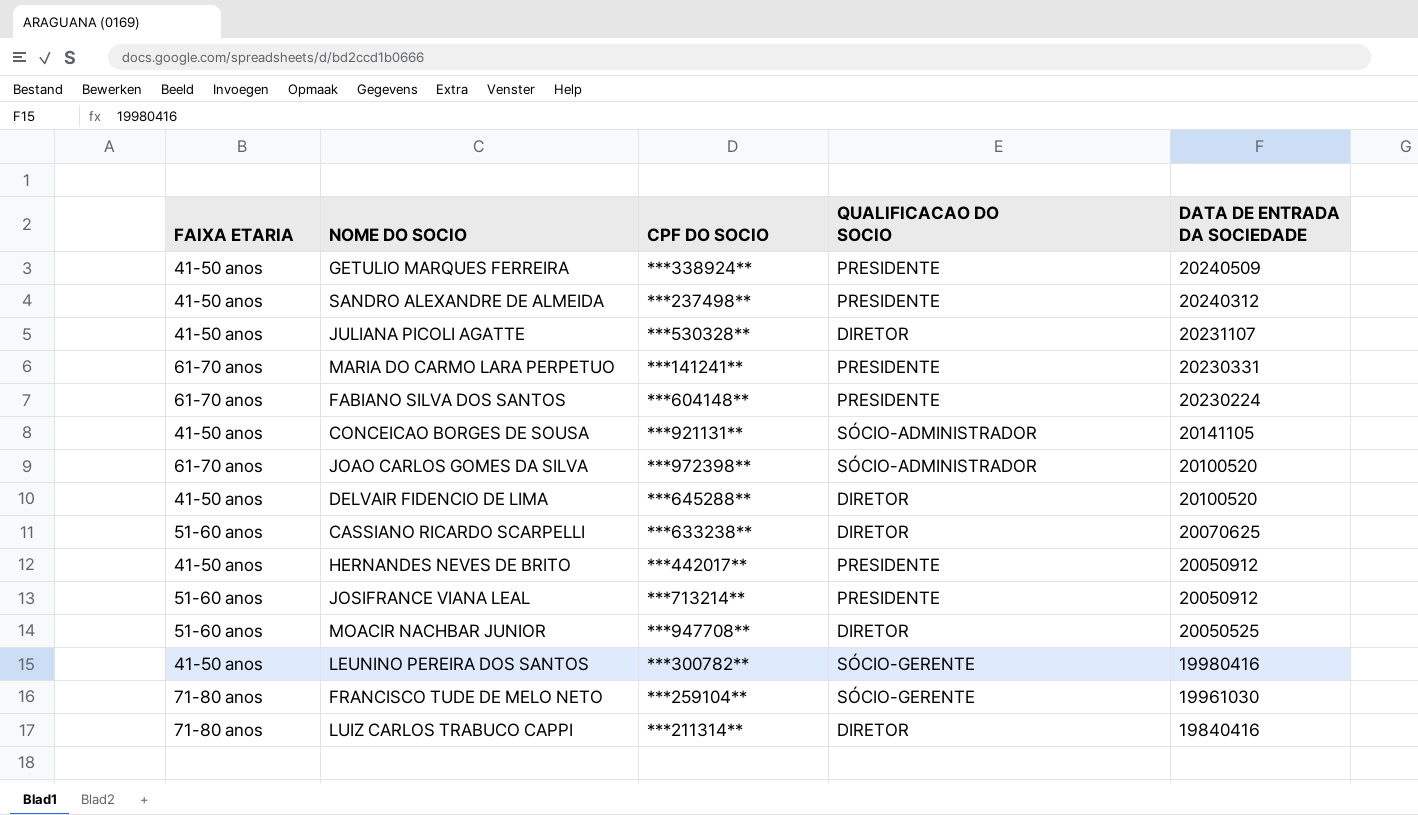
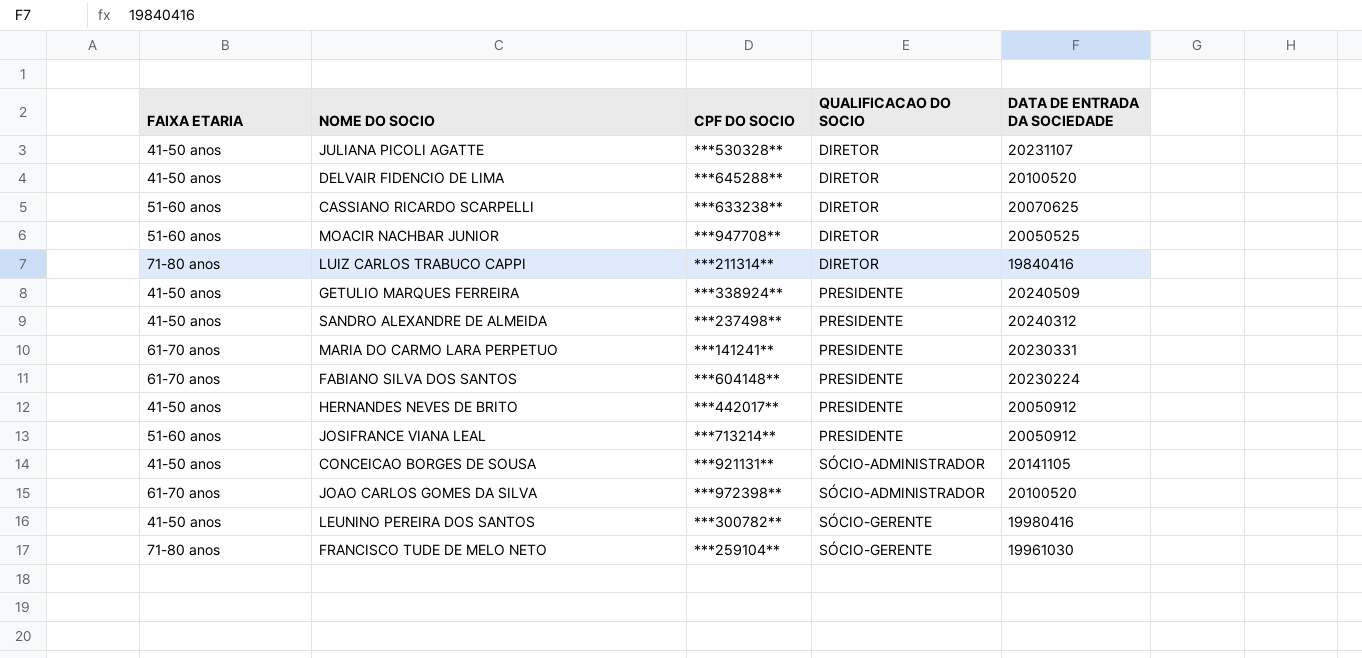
row order: DATA DE ENTRADA DA SOCIEDADE descending -> QUALIFICACAO DO SOCIO ascending

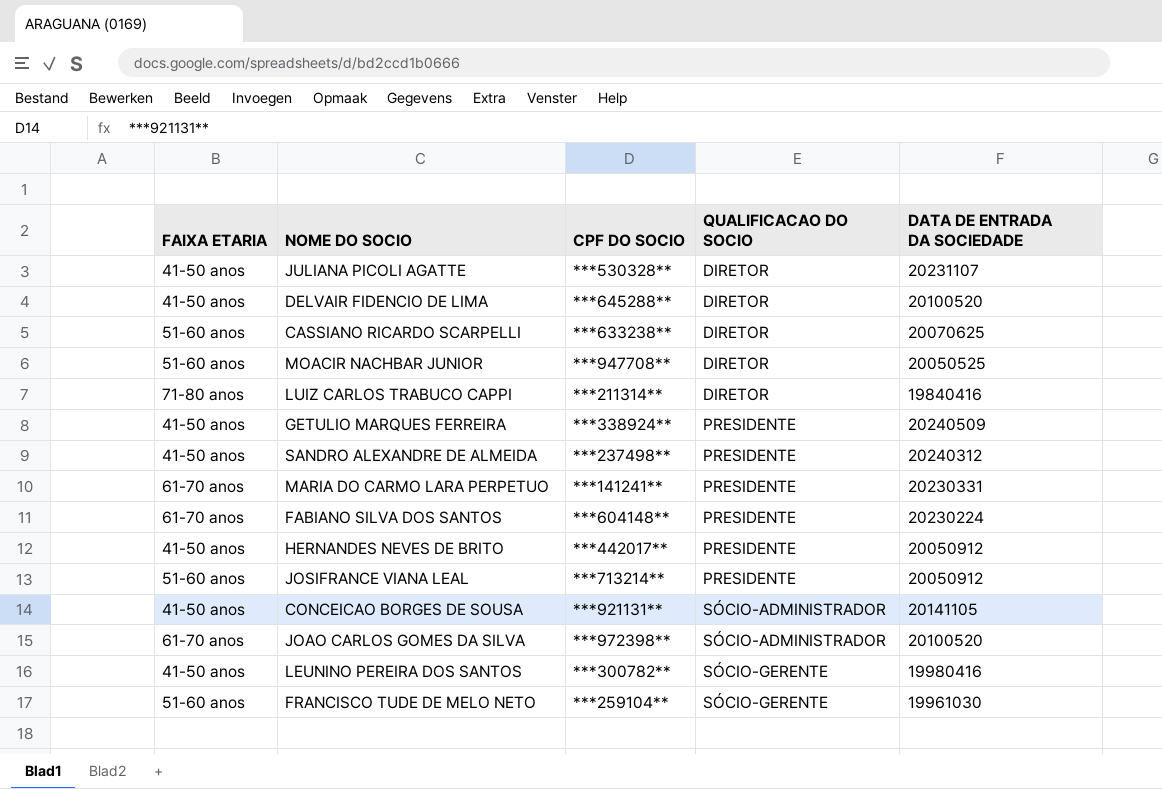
FRANCISCO TUDE DE MELO NETO | FAIXA ETARIA: 71-80 anos -> 51-60 anos

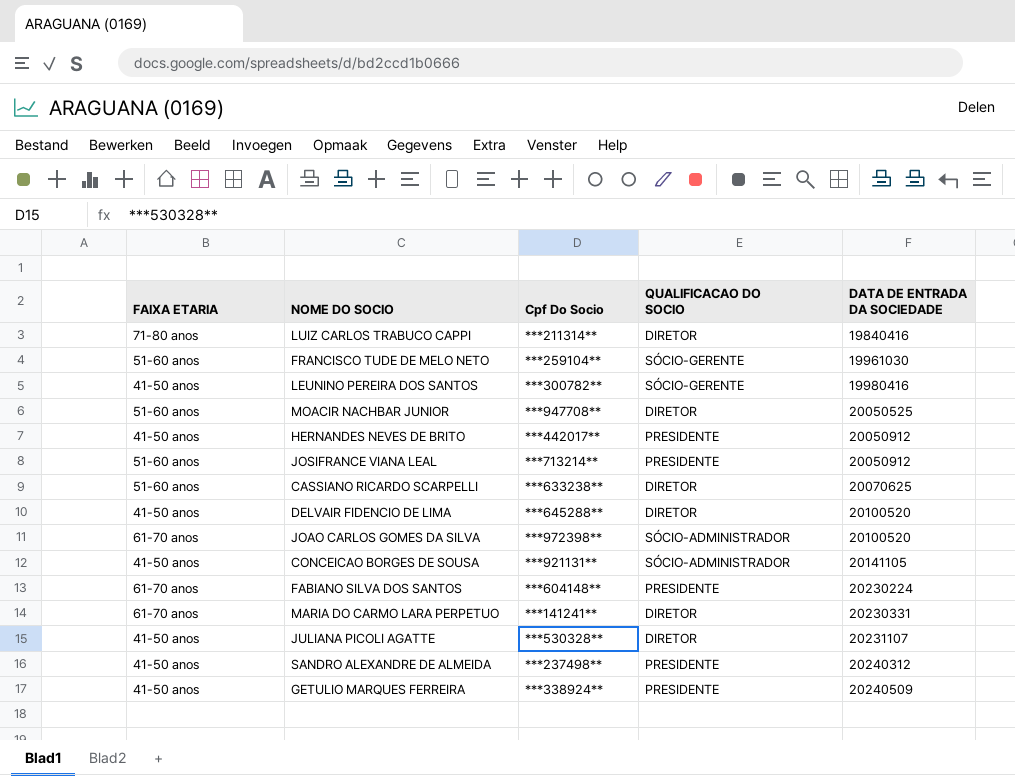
row order: QUALIFICACAO DO SOCIO ascending -> DATA DE ENTRADA DA SOCIEDADE ascending
column name: CPF DO SOCIO -> Cpf Do Socio
MARIA DO CARMO LARA PERPETUO | QUALIFICACAO DO SOCIO: PRESIDENTE -> DIRETOR

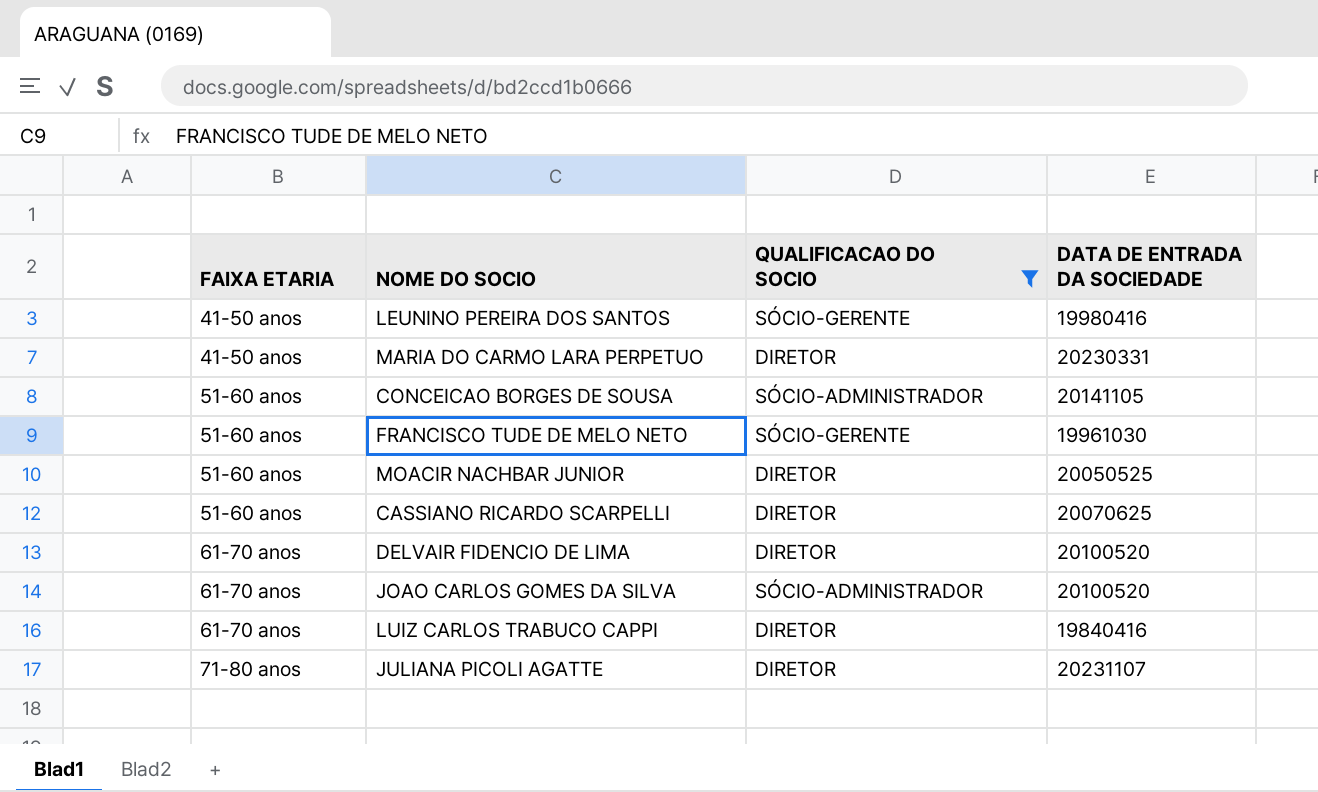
filter: none -> QUALIFICACAO DO SOCIO != PRESIDENTE
row order: DATA DE ENTRADA DA SOCIEDADE ascending -> FAIXA ETARIA ascending
column Cpf Do Socio | position: 3 -> none
MARIA DO CARMO LARA PERPETUO | FAIXA ETARIA: 61-70 anos -> 41-50 anos
CONCEICAO BORGES DE SOUSA | FAIXA ETARIA: 41-50 anos -> 51-60 anos
DELVAIR FIDENCIO DE LIMA | FAIXA ETARIA: 41-50 anos -> 61-70 anos
LUIZ CARLOS TRABUCO CAPPI | FAIXA ETARIA: 71-80 anos -> 61-70 anos
JULIANA PICOLI AGATTE | FAIXA ETARIA: 41-50 anos -> 71-80 anos

